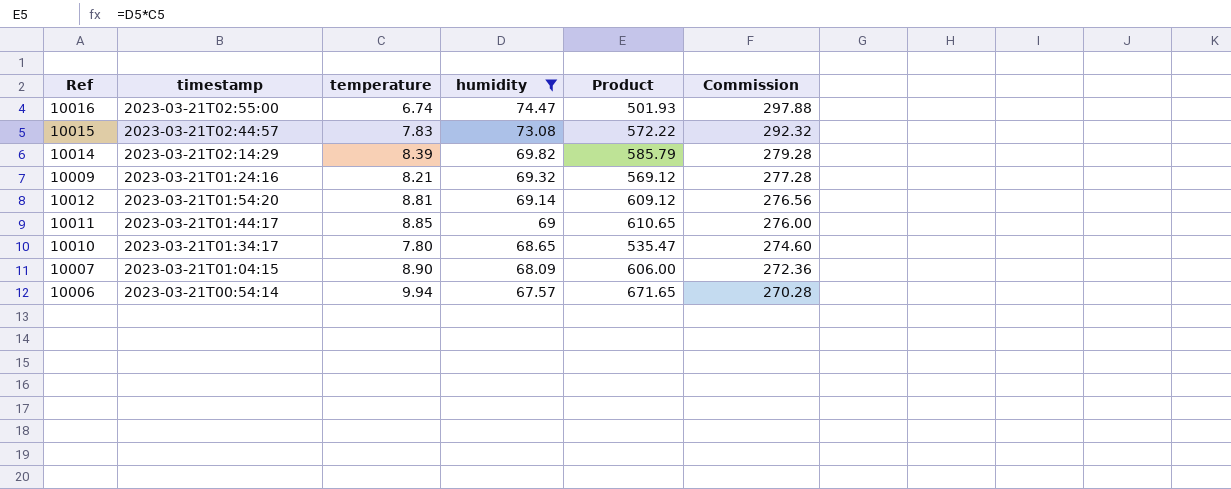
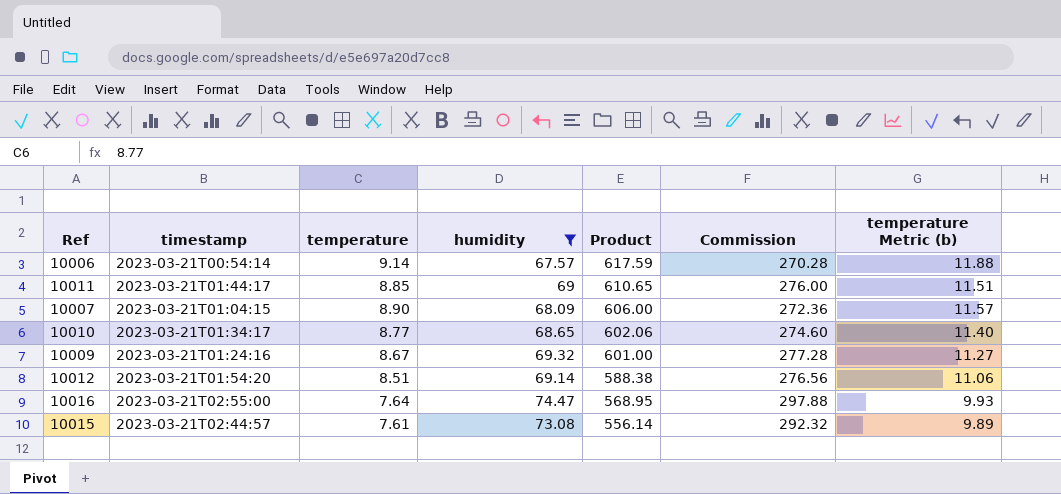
row order: humidity descending -> Product descending
column temperature Metric (b) | formula: none -> [temperature] * 1.3
row 10014: 2023-03-21T02:14:29 | 8.39 | 69.82 | 585.79 | 279.28 -> none
10006 | temperature: 9.94 -> 9.14
10006 | Product: 671.65 -> 617.59
10010 | temperature: 7.80 -> 8.77
10010 | Product: 535.47 -> 602.06
10009 | temperature: 8.21 -> 8.67
10009 | Product: 569.12 -> 601.00
10012 | temperature: 8.81 -> 8.51
10012 | Product: 609.12 -> 588.38
10016 | temperature: 6.74 -> 7.64
10016 | Product: 501.93 -> 568.95
10015 | temperature: 7.83 -> 7.61
10015 | Product: 572.22 -> 556.14

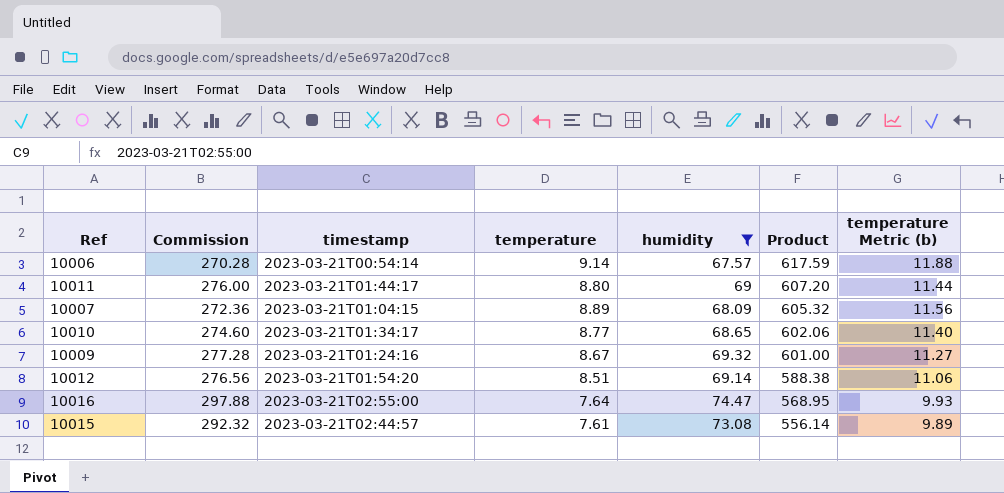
column Commission | position: 6 -> 2
10011 | temperature: 8.85 -> 8.80
10011 | Product: 610.65 -> 607.20
10011 | temperature Metric (b): 11.51 -> 11.44
10007 | temperature: 8.90 -> 8.89
10007 | Product: 606.00 -> 605.32
10007 | temperature Metric (b): 11.57 -> 11.56

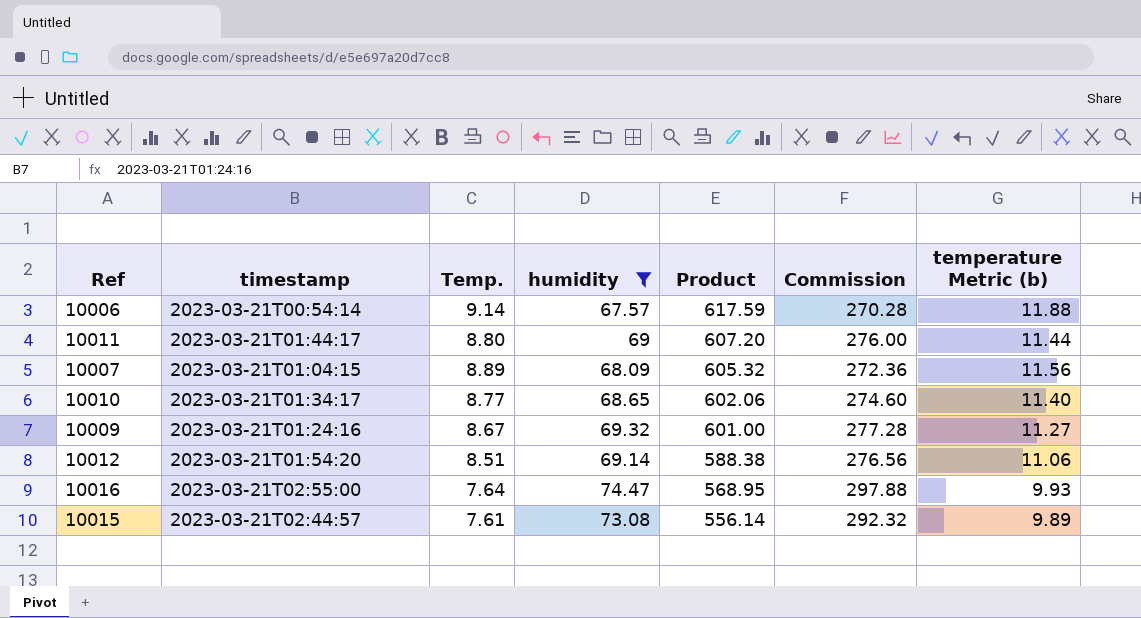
column name: temperature -> Temp.
column Commission | position: 2 -> 6

